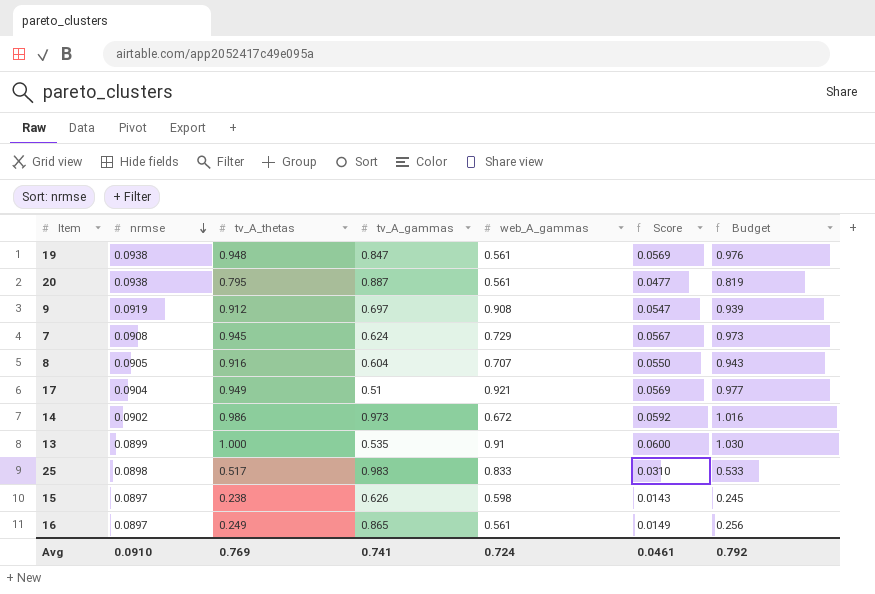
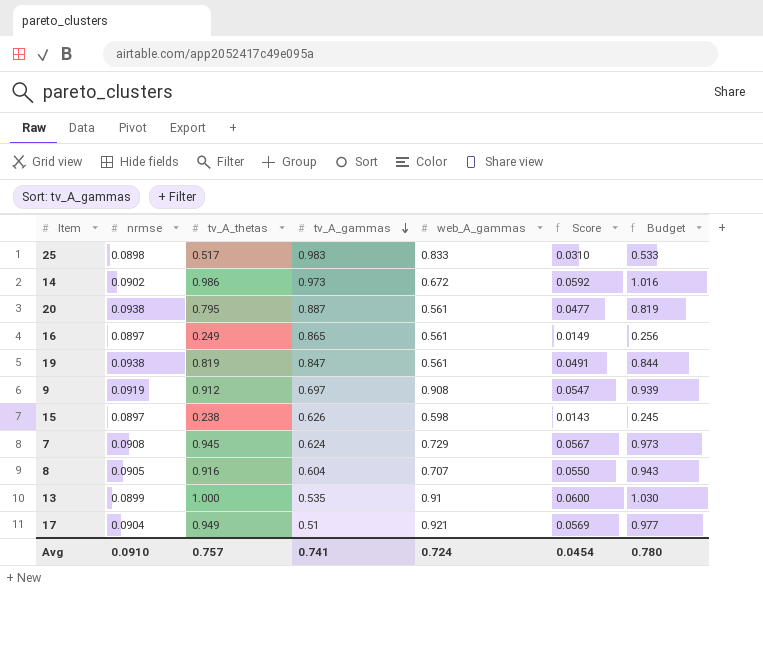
row order: nrmse descending -> tv_A_gammas descending
19 | tv_A_thetas: 0.948 -> 0.819
19 | Score: 0.0569 -> 0.0491
19 | Budget: 0.976 -> 0.844
Avg | tv_A_thetas: 0.769 -> 0.757
Avg | Score: 0.0461 -> 0.0454
Avg | Budget: 0.792 -> 0.780

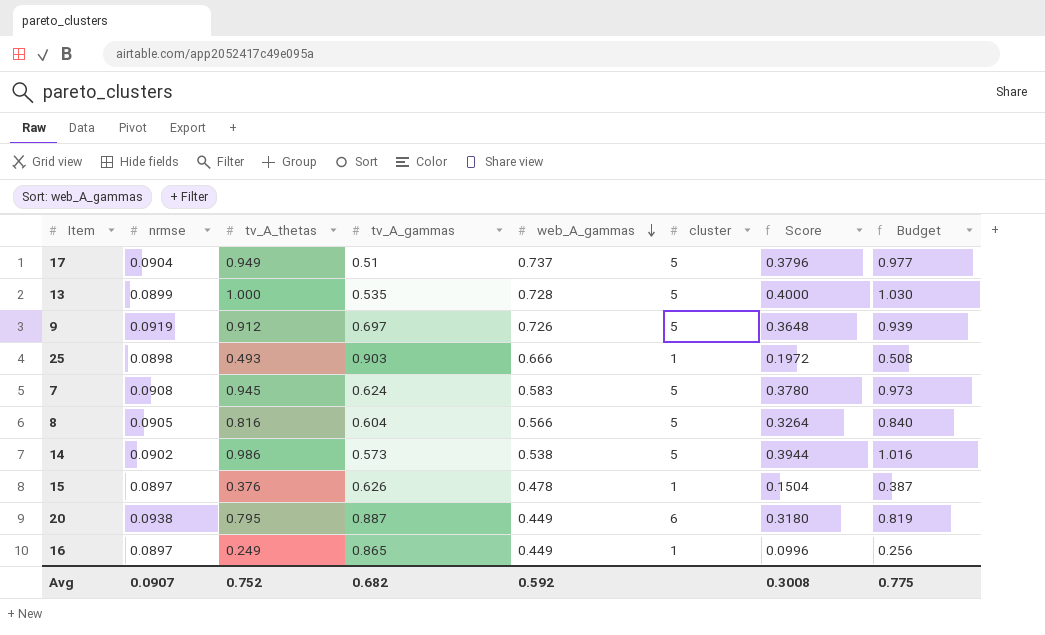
row order: tv_A_gammas descending -> web_A_gammas descending
column cluster | position: none -> 6
column Score | formula: [tv_A_thetas] * 0.06 -> [tv_A_thetas] * 0.4
row 19: 0.0938 | 0.819 | 0.847 | 0.561 | 0.0491 | 0.844 -> none
17 | web_A_gammas: 0.921 -> 0.737
13 | web_A_gammas: 0.91 -> 0.728
9 | web_A_gammas: 0.908 -> 0.726
25 | tv_A_thetas: 0.517 -> 0.493
25 | tv_A_gammas: 0.983 -> 0.903
25 | web_A_gammas: 0.833 -> 0.666
25 | Budget: 0.533 -> 0.508
7 | web_A_gammas: 0.729 -> 0.583
8 | tv_A_thetas: 0.916 -> 0.816
8 | web_A_gammas: 0.707 -> 0.566
8 | Budget: 0.943 -> 0.840
14 | tv_A_gammas: 0.973 -> 0.573
14 | web_A_gammas: 0.672 -> 0.538
15 | tv_A_thetas: 0.238 -> 0.376
15 | web_A_gammas: 0.598 -> 0.478
15 | Budget: 0.245 -> 0.387
20 | web_A_gammas: 0.561 -> 0.449
16 | web_A_gammas: 0.561 -> 0.449
Avg | nrmse: 0.0910 -> 0.0907
Avg | tv_A_thetas: 0.757 -> 0.752
Avg | tv_A_gammas: 0.741 -> 0.682
Avg | web_A_gammas: 0.724 -> 0.592
Avg | Score: 0.0454 -> 0.3008
Avg | Budget: 0.780 -> 0.775

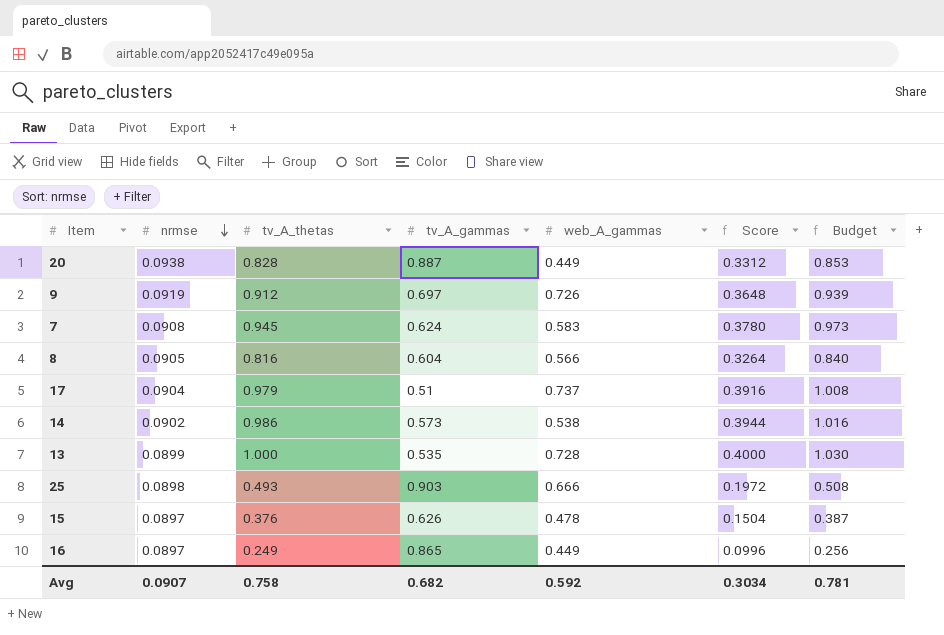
row order: web_A_gammas descending -> nrmse descending
column cluster | position: 6 -> none
20 | tv_A_thetas: 0.795 -> 0.828
20 | Score: 0.3180 -> 0.3312
20 | Budget: 0.819 -> 0.853
17 | tv_A_thetas: 0.949 -> 0.979
17 | Score: 0.3796 -> 0.3916
17 | Budget: 0.977 -> 1.008
Avg | tv_A_thetas: 0.752 -> 0.758
Avg | Score: 0.3008 -> 0.3034
Avg | Budget: 0.775 -> 0.781

